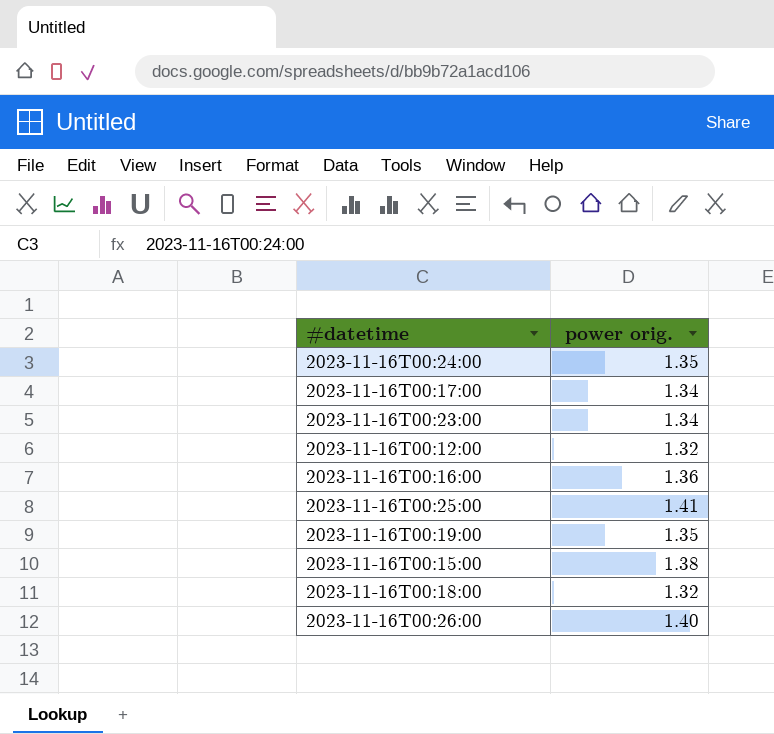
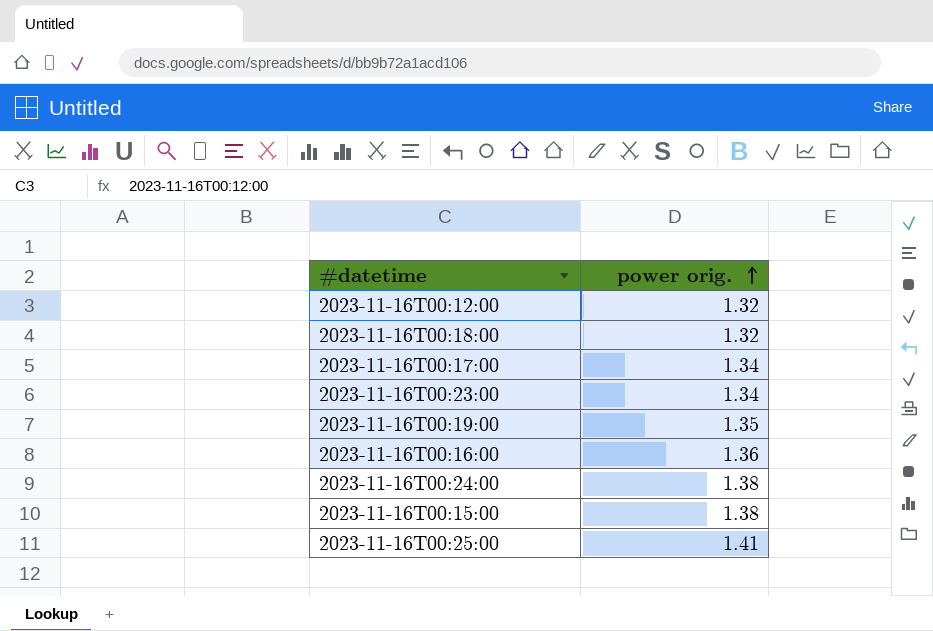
row order: none -> power orig. ascending
row 2023-11-16T00:26:00: 1.40 -> none
2023-11-16T00:24:00 | power orig.: 1.35 -> 1.38

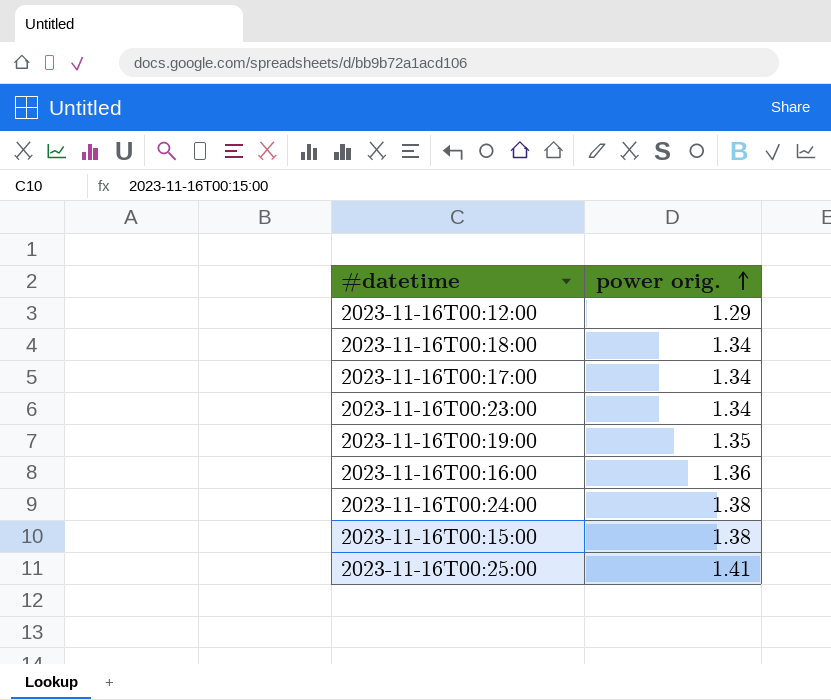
2023-11-16T00:12:00 | power orig.: 1.32 -> 1.29
2023-11-16T00:18:00 | power orig.: 1.32 -> 1.34

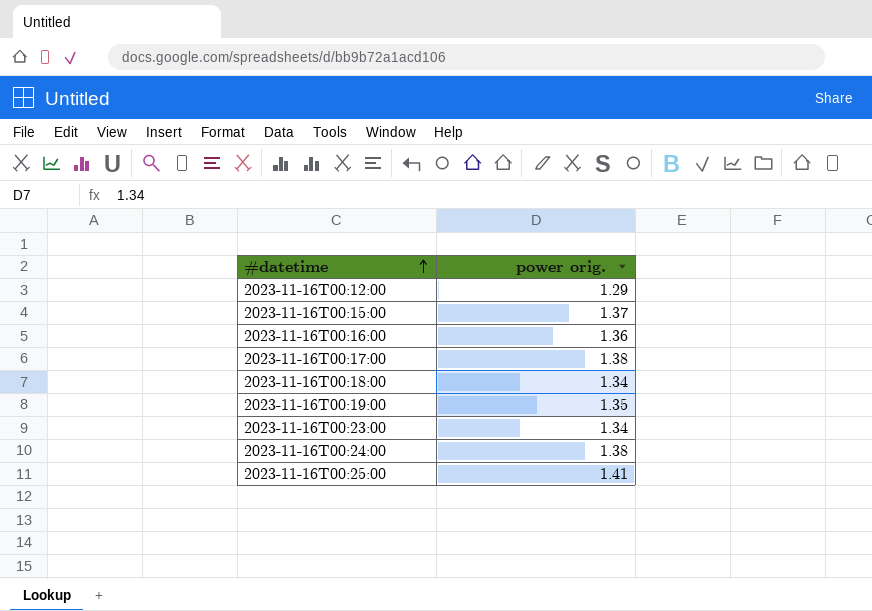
row order: power orig. ascending -> #datetime ascending
2023-11-16T00:15:00 | power orig.: 1.38 -> 1.37
2023-11-16T00:17:00 | power orig.: 1.34 -> 1.38

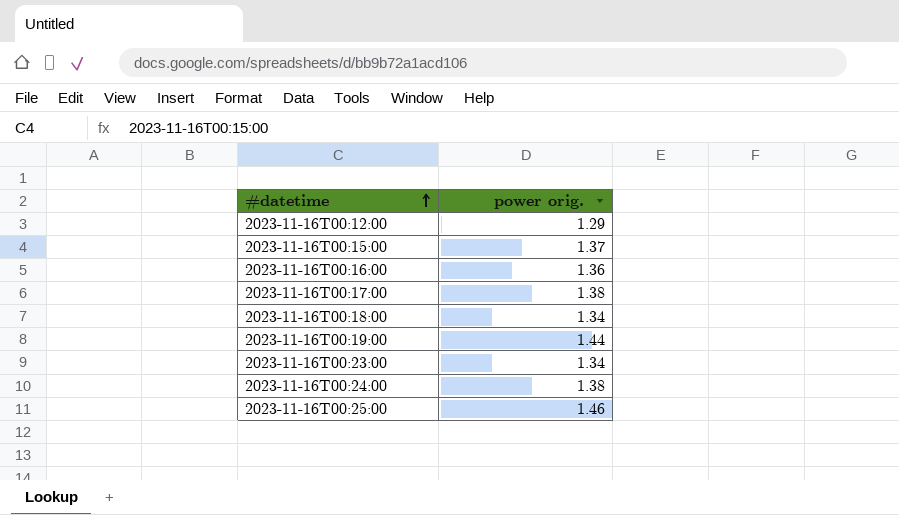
2023-11-16T00:19:00 | power orig.: 1.35 -> 1.44
2023-11-16T00:25:00 | power orig.: 1.41 -> 1.46

